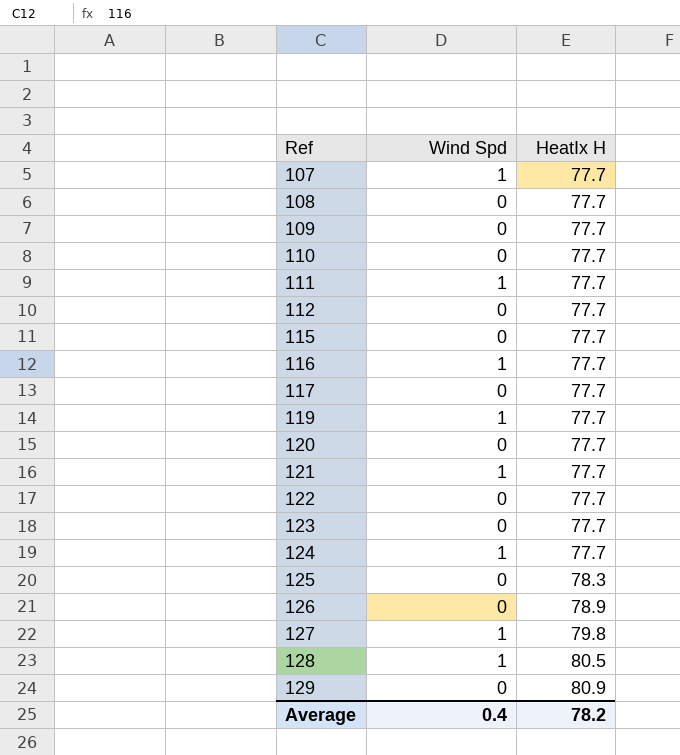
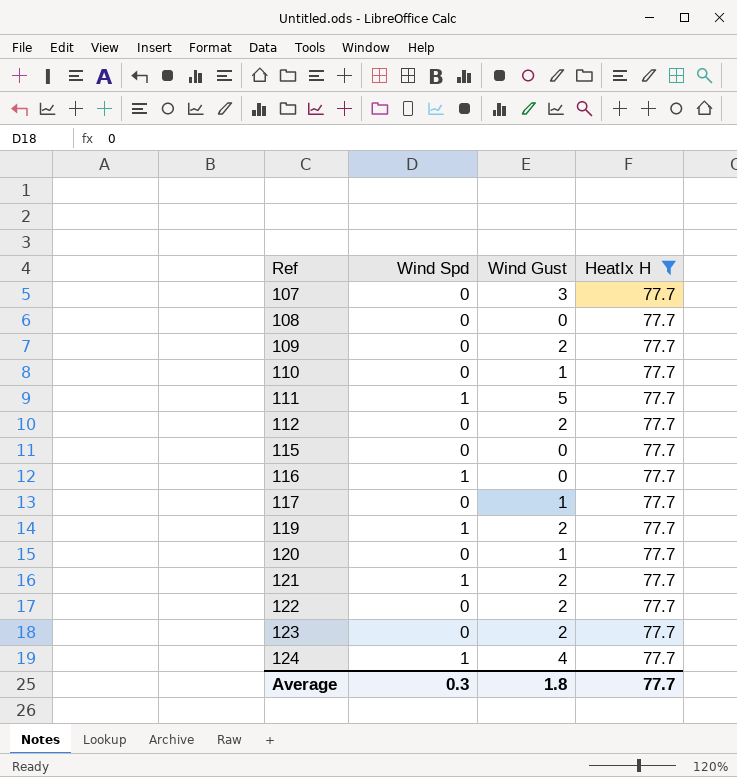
filter: none -> HeatIx H = 77.7
column Wind Gust | position: none -> 3
107 | Wind Spd: 1 -> 0
Average | Wind Spd: 0.4 -> 0.3
Average | HeatIx H: 78.2 -> 77.7

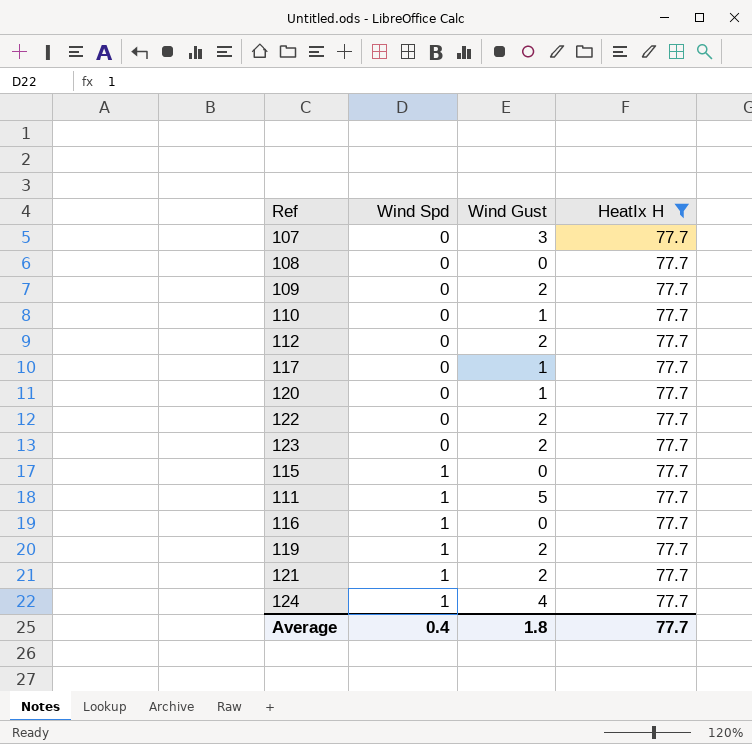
row order: Ref ascending -> Wind Spd ascending
115 | Wind Spd: 0 -> 1
Average | Wind Spd: 0.3 -> 0.4

